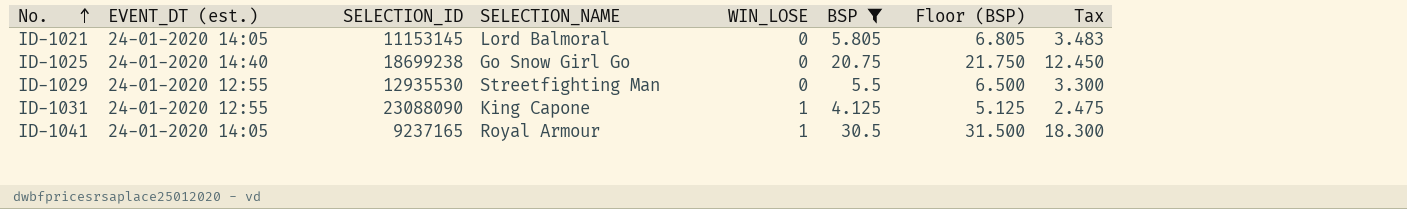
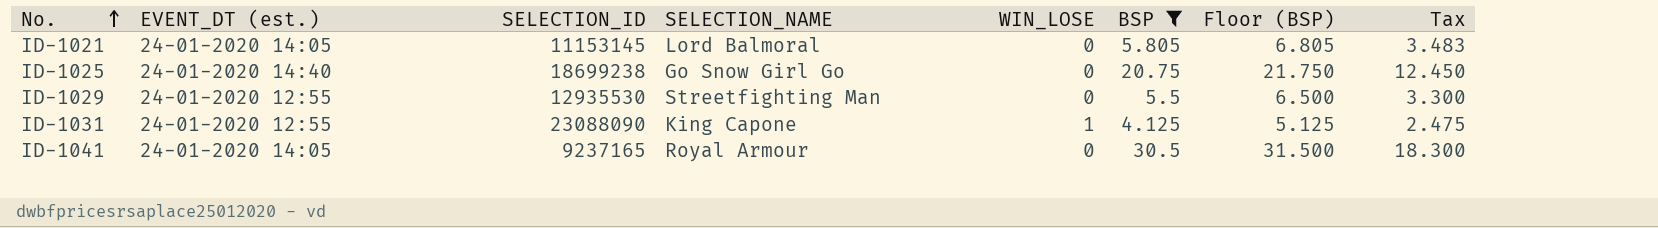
ID-1041 | WIN_LOSE: 1 -> 0

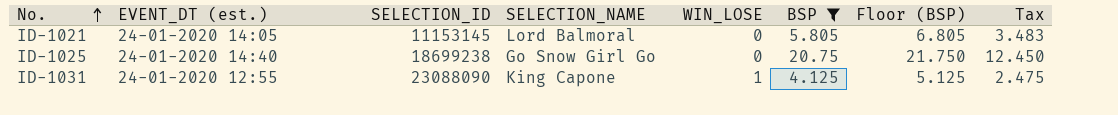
row ID-1029: 24-01-2020 12:55 | 12935530 | Streetfighting Man | 0 | 5.5 | 6.500 | 3.300 -> none
row ID-1041: 24-01-2020 14:05 | 9237165 | Royal Armour | 0 | 30.5 | 31.500 | 18.300 -> none

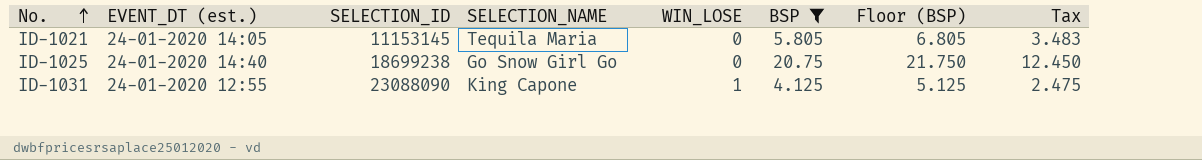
ID-1021 | SELECTION_NAME: Lord Balmoral -> Tequila Maria

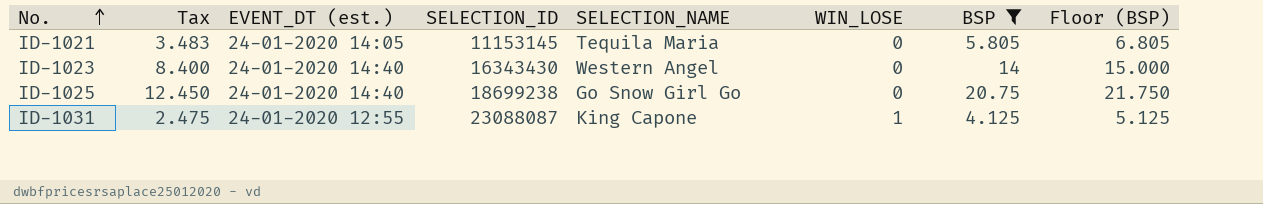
column Tax | position: 8 -> 2
row ID-1023: none -> 8.400 | 24-01-2020 14:40 | 16343430 | Western Angel | 0 | 14 | 15.000
ID-1031 | SELECTION_ID: 23088090 -> 23088087

